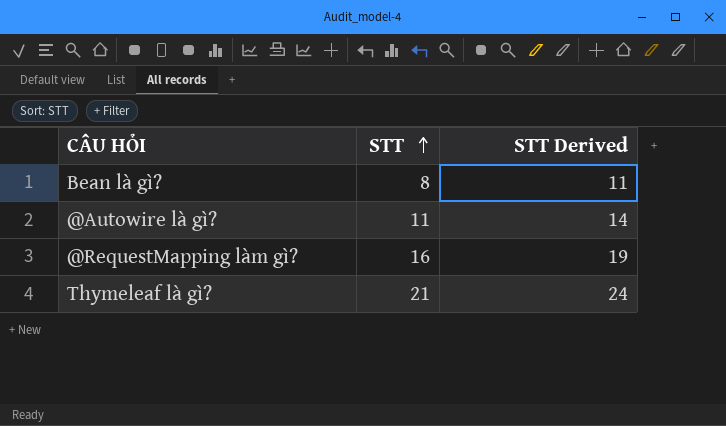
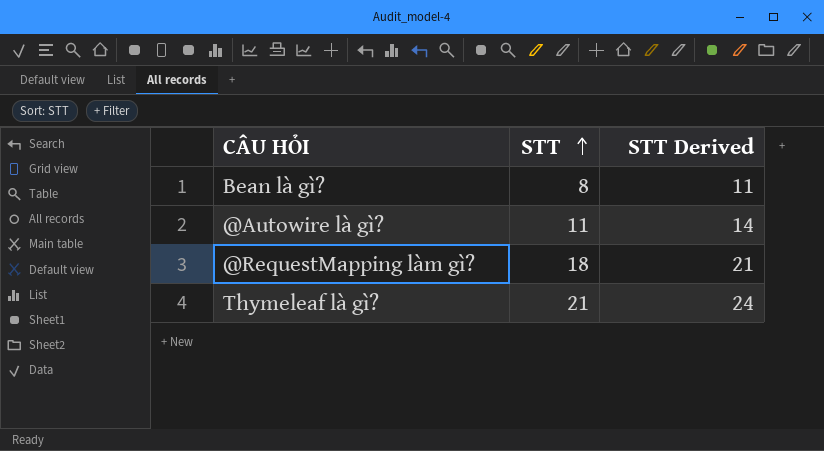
@RequestMapping làm gì? | STT: 16 -> 18
@RequestMapping làm gì? | STT Derived: 19 -> 21

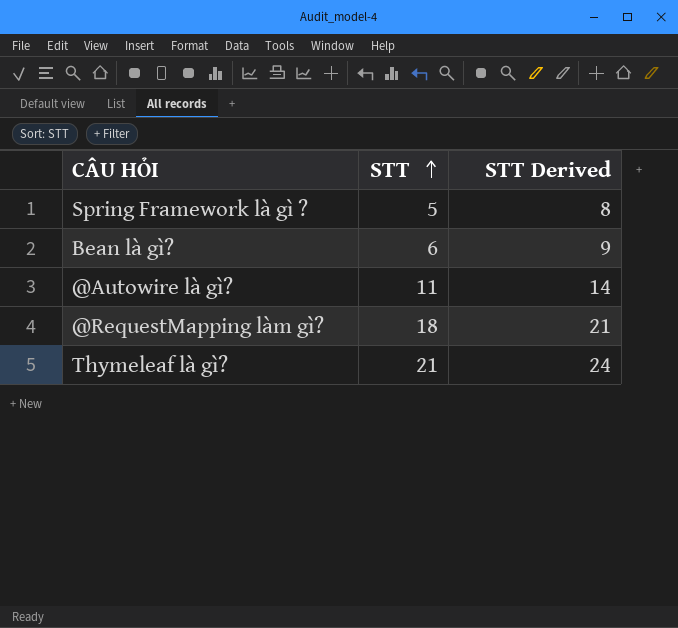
row Spring Framework là gì ?: none -> 5 | 8
Bean là gì? | STT: 8 -> 6
Bean là gì? | STT Derived: 11 -> 9

